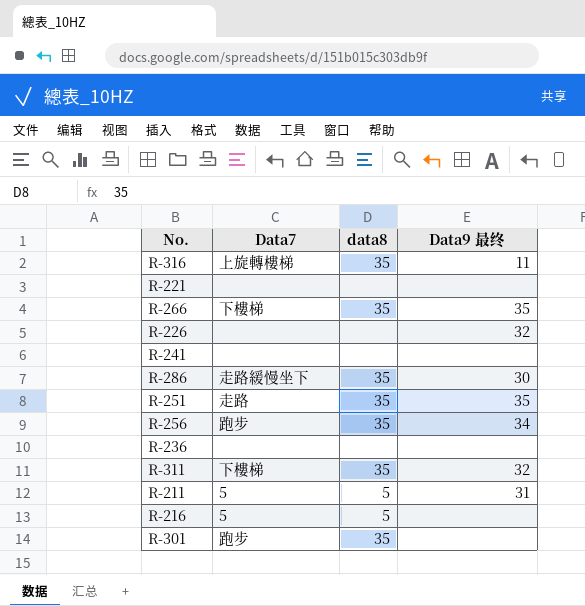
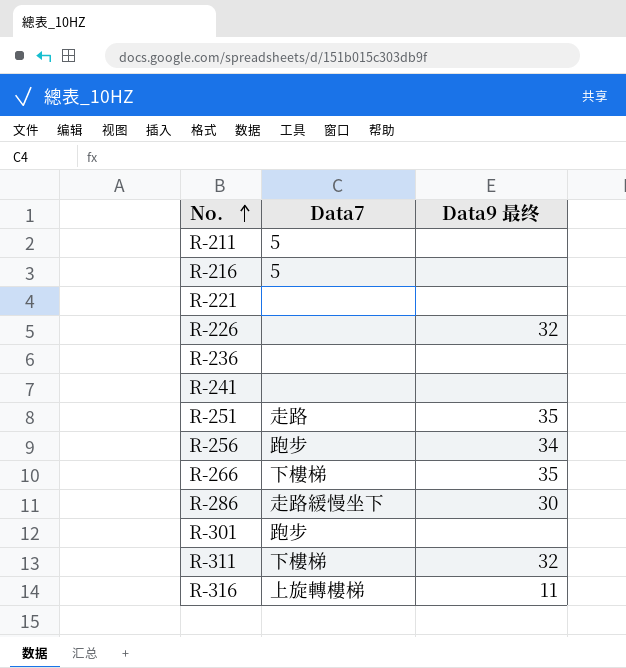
row order: none -> No. ascending
column data8 | position: 3 -> none
R-211 | Data9 最终: 31 -> none

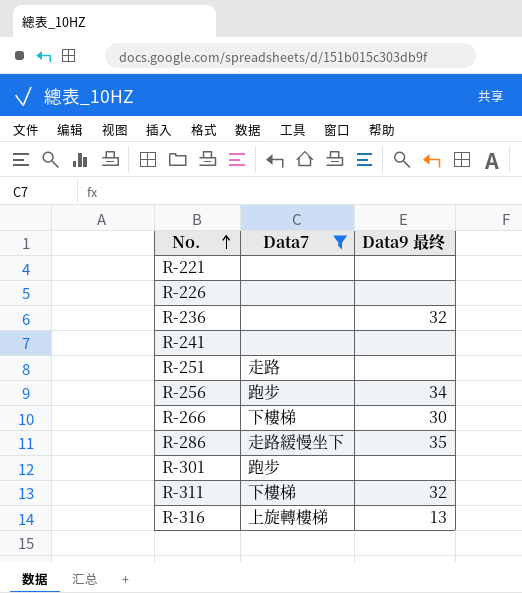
filter: none -> Data7 != 5
R-226 | Data9 最终: 32 -> none
R-236 | Data9 最终: none -> 32
R-251 | Data9 最终: 35 -> none
R-266 | Data9 最终: 35 -> 30
R-286 | Data9 最终: 30 -> 35
R-316 | Data9 最终: 11 -> 13

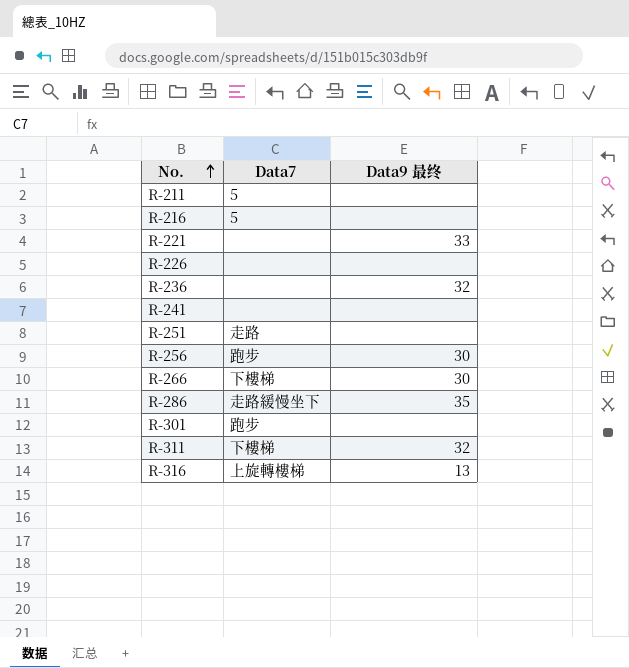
filter: Data7 != 5 -> none
R-221 | Data9 最终: none -> 33
R-256 | Data9 最终: 34 -> 30

